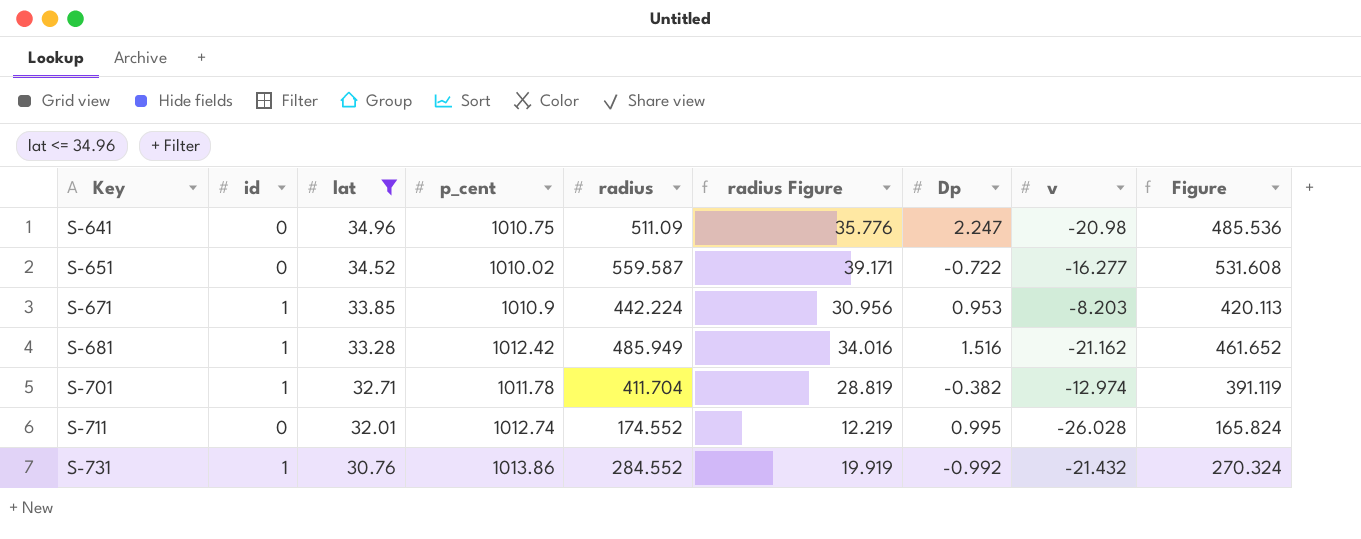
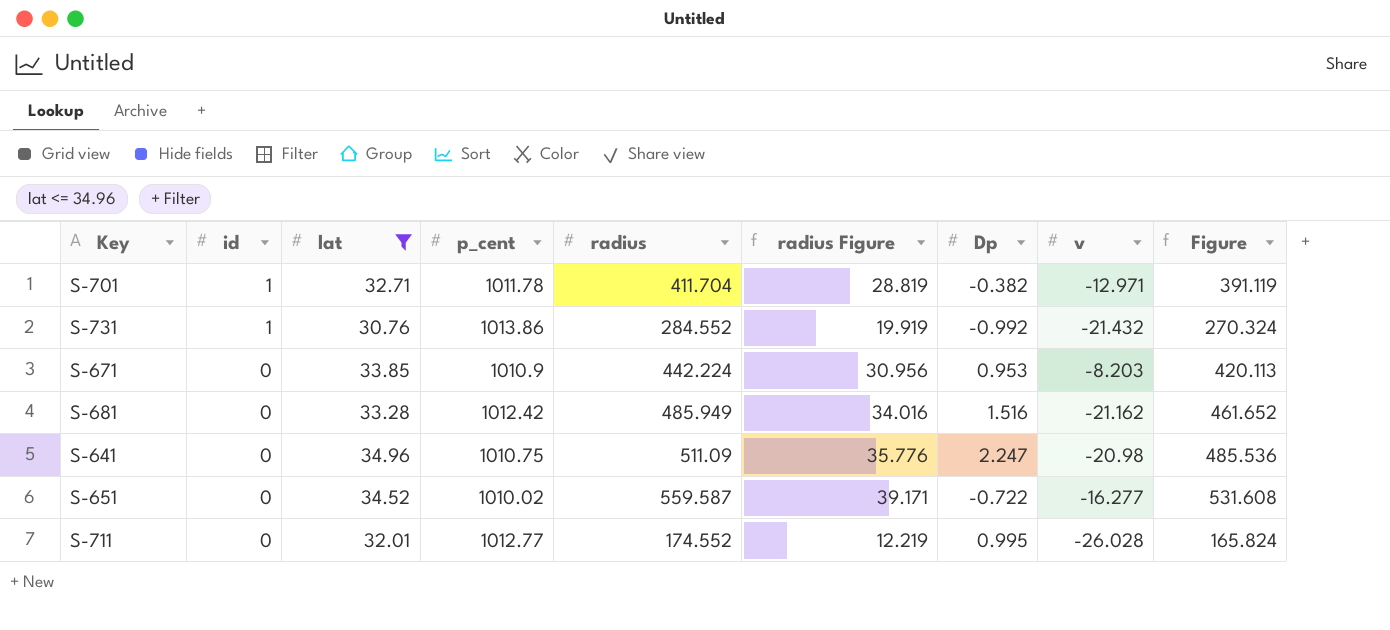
row order: Key ascending -> id descending
S-701 | v: -12.974 -> -12.971
S-671 | id: 1 -> 0
S-681 | id: 1 -> 0
S-711 | p_cent: 1012.74 -> 1012.77

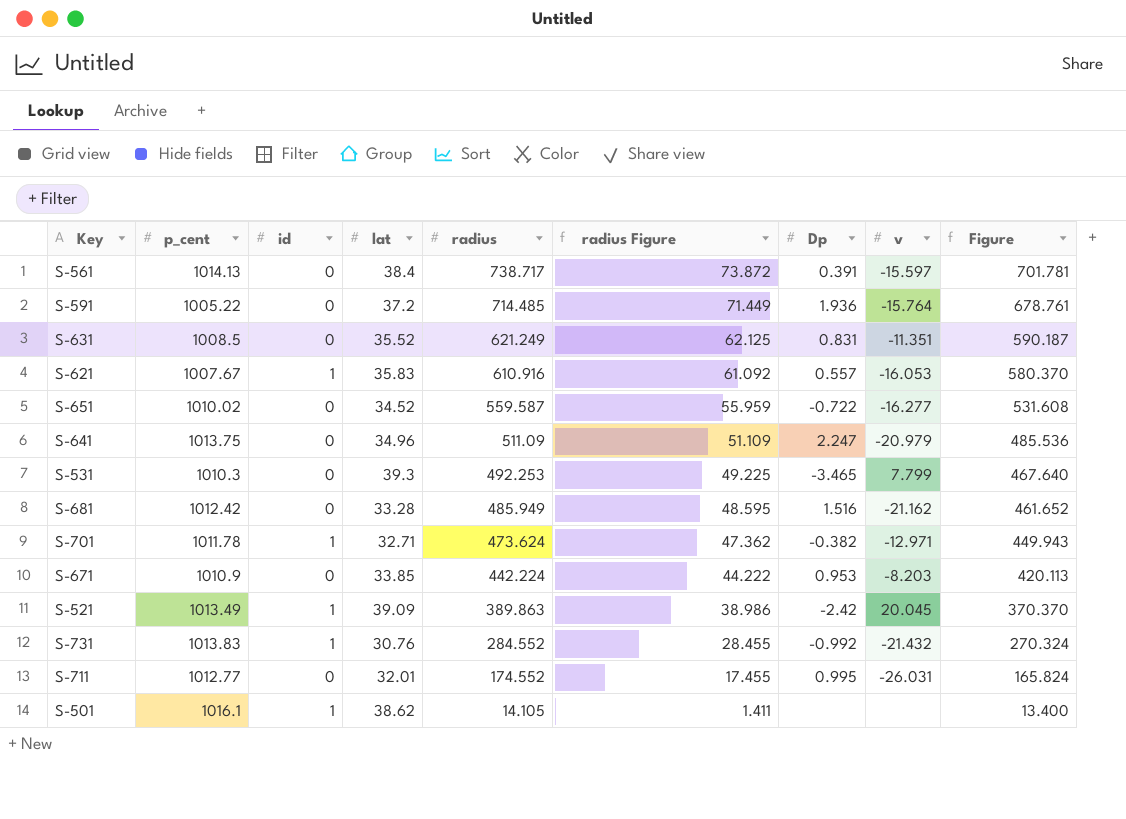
filter: lat <= 34.96 -> none
row order: id descending -> radius descending
column p_cent | position: 4 -> 2
column radius Figure | formula: [radius] * 0.07 -> [radius] * 0.1
S-641 | p_cent: 1010.75 -> 1013.75
S-641 | v: -20.98 -> -20.979
S-701 | radius: 411.704 -> 473.624
S-701 | Figure: 391.119 -> 449.943
S-731 | p_cent: 1013.86 -> 1013.83
S-711 | v: -26.028 -> -26.031

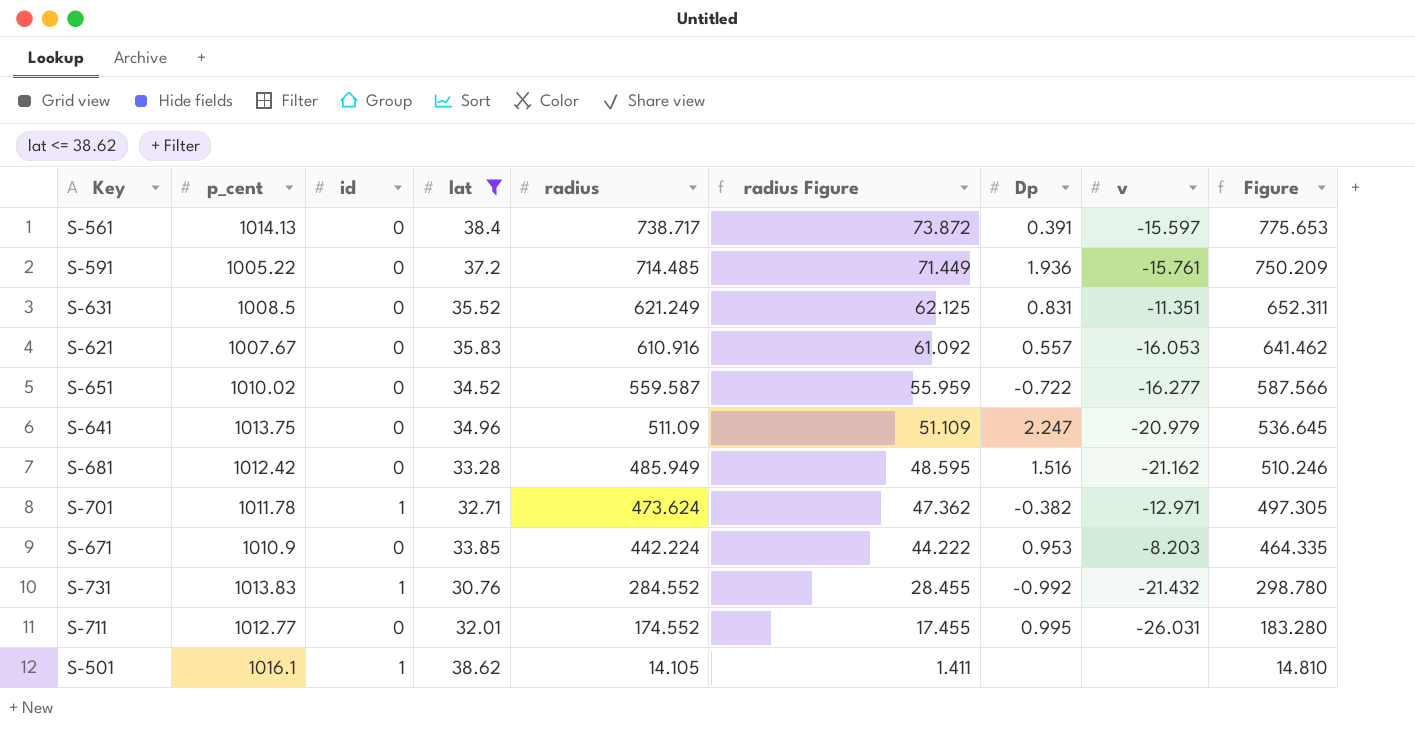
filter: none -> lat <= 38.62
column Figure | formula: [radius] * 0.95 -> [radius] * 1.05
S-591 | v: -15.764 -> -15.761
S-621 | id: 1 -> 0

